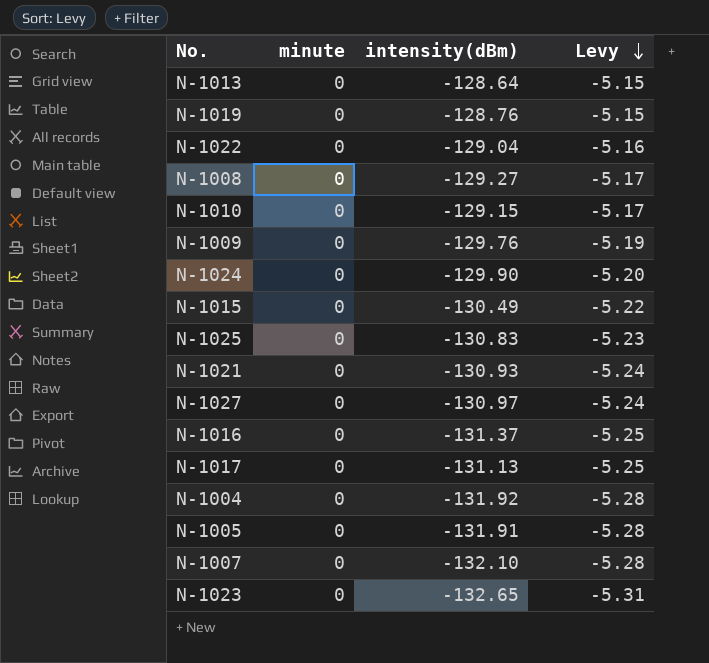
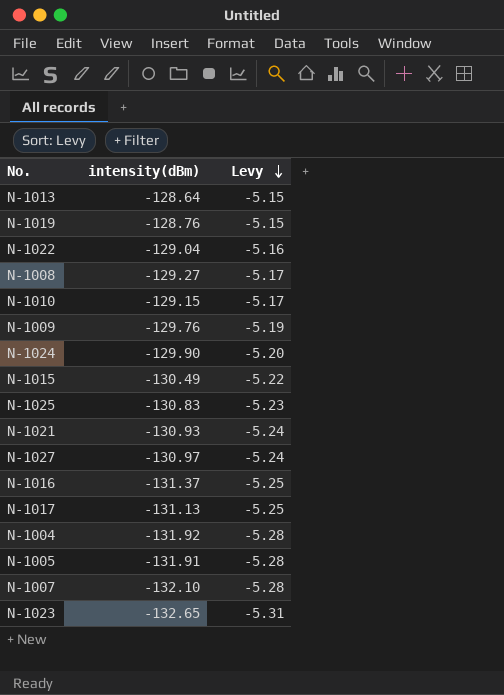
column minute | position: 2 -> none

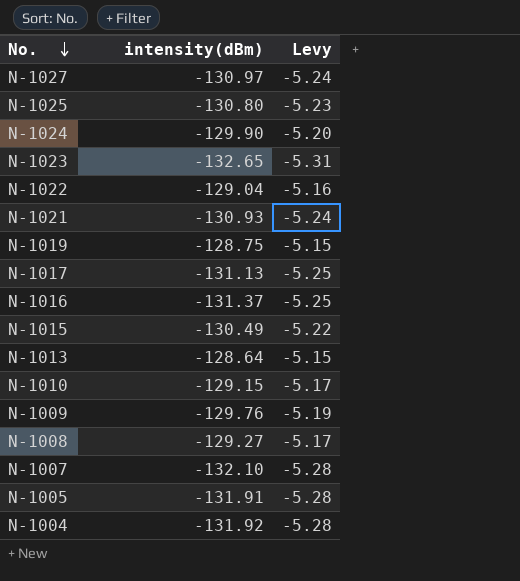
row order: Levy descending -> No. descending
N-1025 | intensity(dBm): -130.83 -> -130.80
N-1019 | intensity(dBm): -128.76 -> -128.75

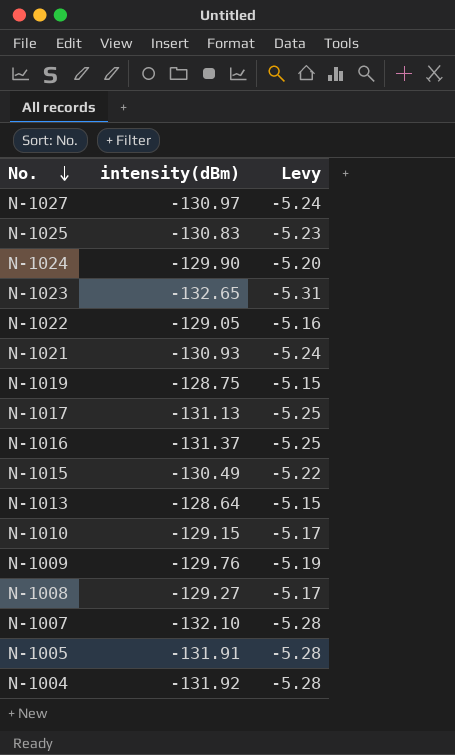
N-1025 | intensity(dBm): -130.80 -> -130.83
N-1022 | intensity(dBm): -129.04 -> -129.05

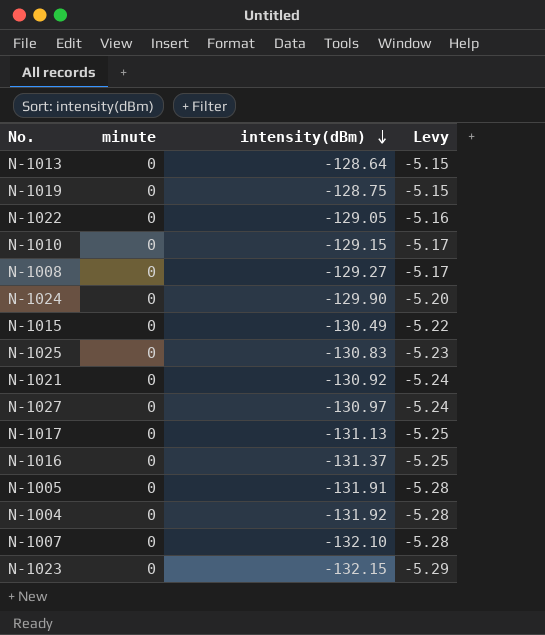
row order: No. descending -> intensity(dBm) descending
column minute | position: none -> 2
row N-1009: -129.76 | -5.19 -> none
N-1021 | intensity(dBm): -130.93 -> -130.92
N-1023 | intensity(dBm): -132.65 -> -132.15
N-1023 | Levy: -5.31 -> -5.29

